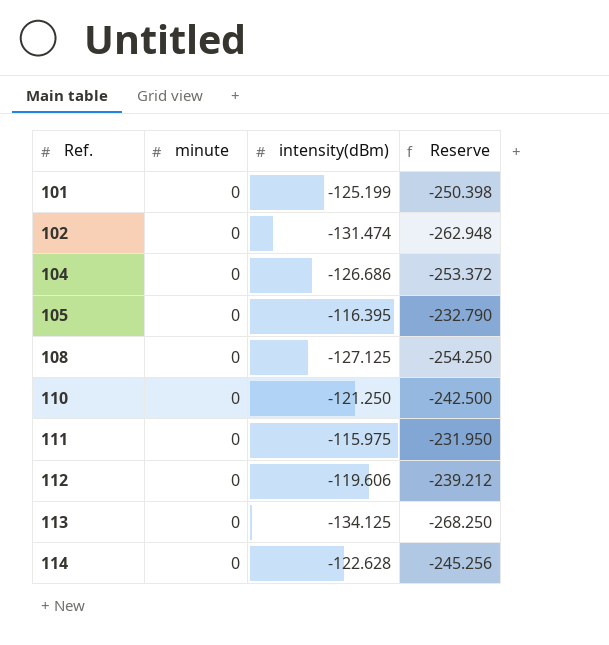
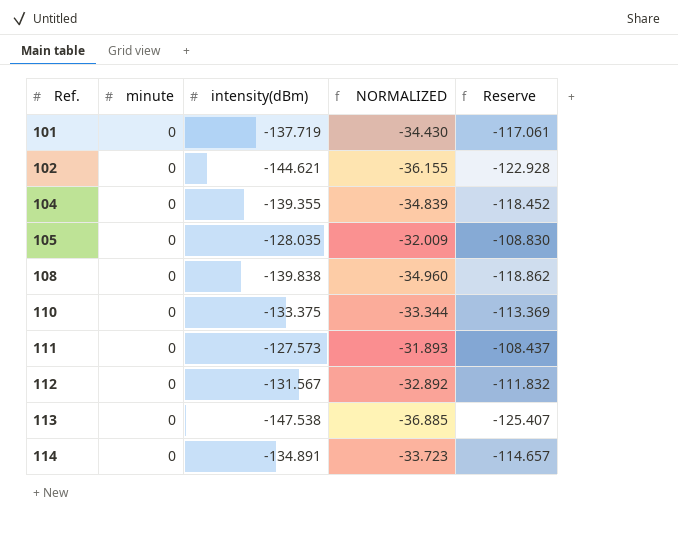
column NORMALIZED | formula: none -> [intensity(dBm)] * 0.25
column Reserve | formula: [intensity(dBm)] * 2 -> [intensity(dBm)] * 0.85
101 | intensity(dBm): -125.199 -> -137.719
102 | intensity(dBm): -131.474 -> -144.621
104 | intensity(dBm): -126.686 -> -139.355
105 | intensity(dBm): -116.395 -> -128.035
108 | intensity(dBm): -127.125 -> -139.838
110 | intensity(dBm): -121.250 -> -133.375
111 | intensity(dBm): -115.975 -> -127.573
112 | intensity(dBm): -119.606 -> -131.567
113 | intensity(dBm): -134.125 -> -147.538
114 | intensity(dBm): -122.628 -> -134.891

